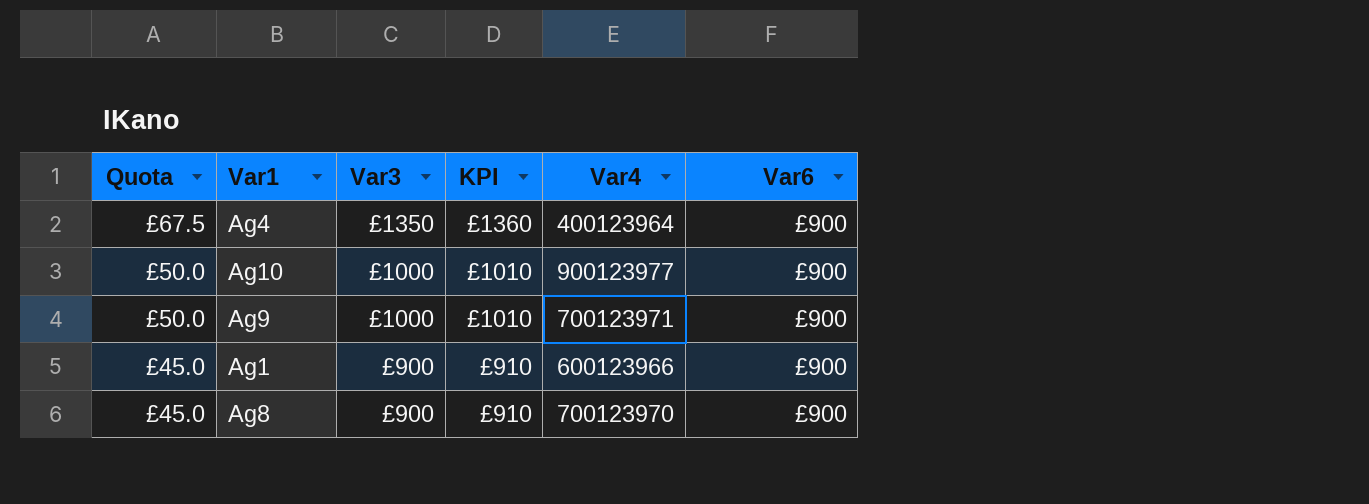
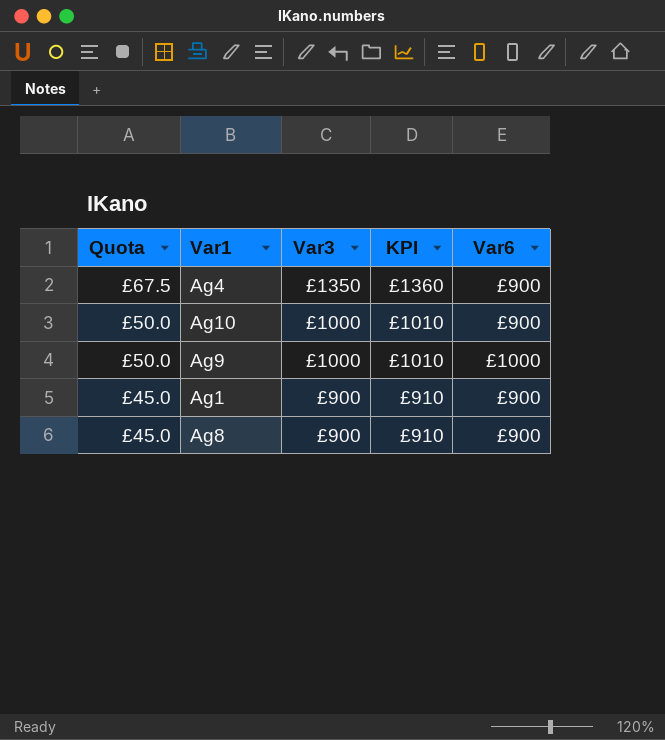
column Var4 | position: 5 -> none
Ag9 | Var6: £900 -> £1000

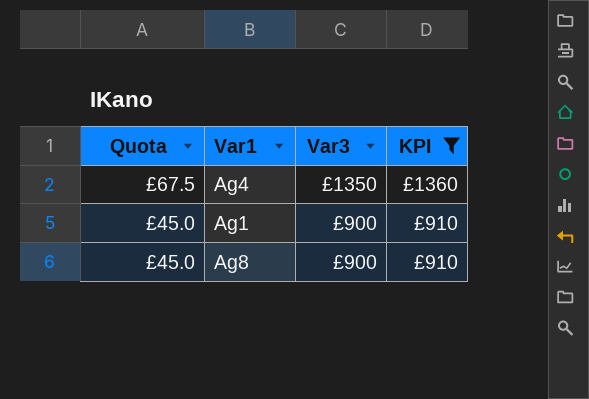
filter: none -> KPI != £1010
column Var6 | position: 5 -> none

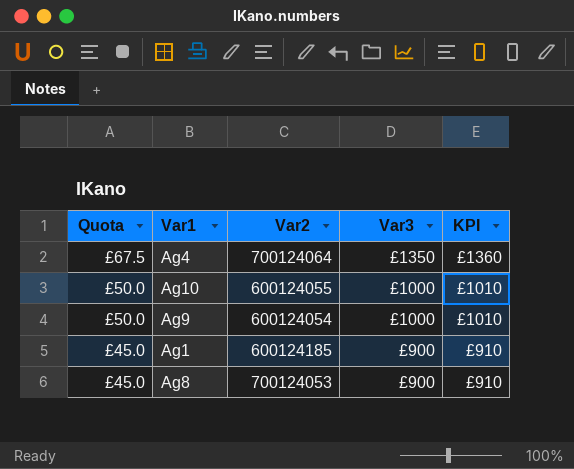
filter: KPI != £1010 -> none
column Var2 | position: none -> 3

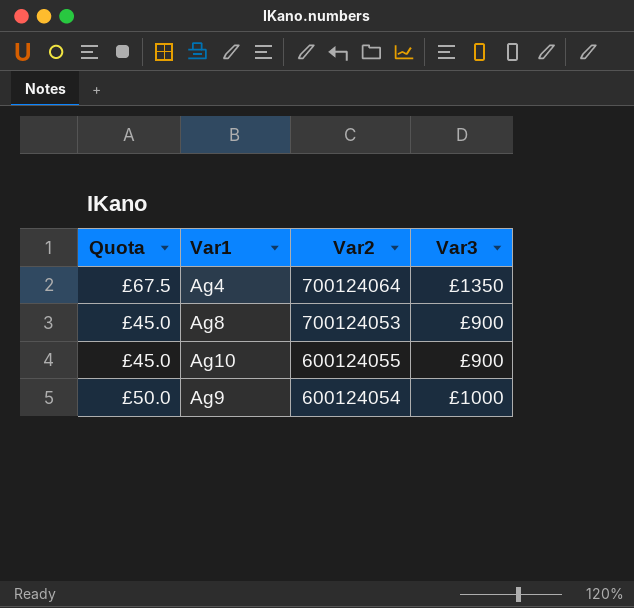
row order: Quota descending -> Var2 descending
column KPI | formula: [Var3] + 10 -> none
row Ag1: £45.0 | 600124185 | £900 | £910 -> none
Ag10 | Quota: £50.0 -> £45.0
Ag10 | Var3: £1000 -> £900

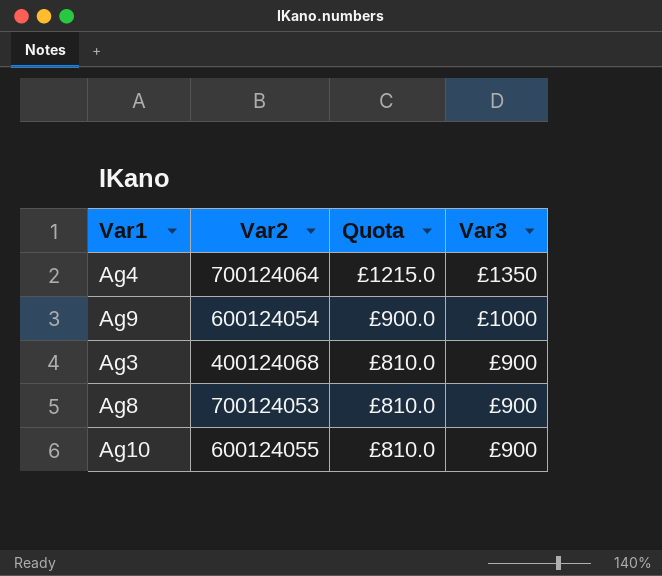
row order: Var2 descending -> Quota descending
column Quota | formula: [Var3] * 0.05 -> [Var3] * 0.9
column Quota | position: 1 -> 3
row Ag3: none -> 400124068 | £810.0 | £900

